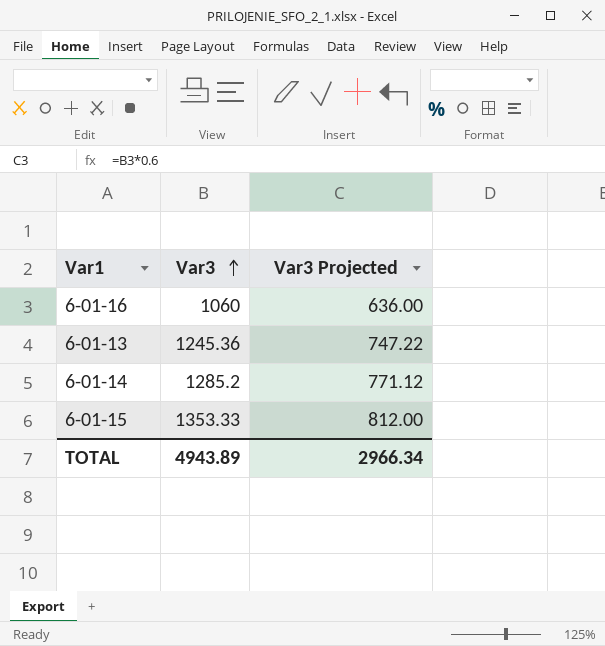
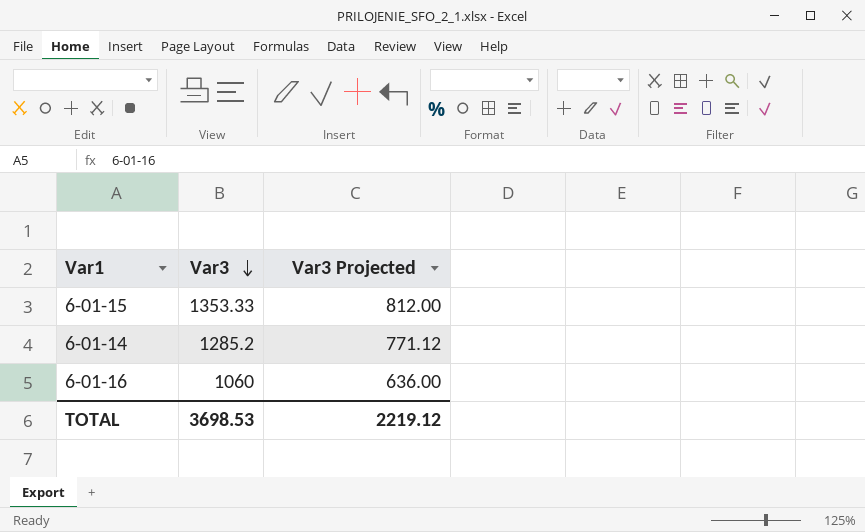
row order: Var3 ascending -> Var3 descending
row 6-01-13: 1245.36 | 747.22 -> none
TOTAL | Var3: 4943.89 -> 3698.53
TOTAL | Var3 Projected: 2966.34 -> 2219.12

